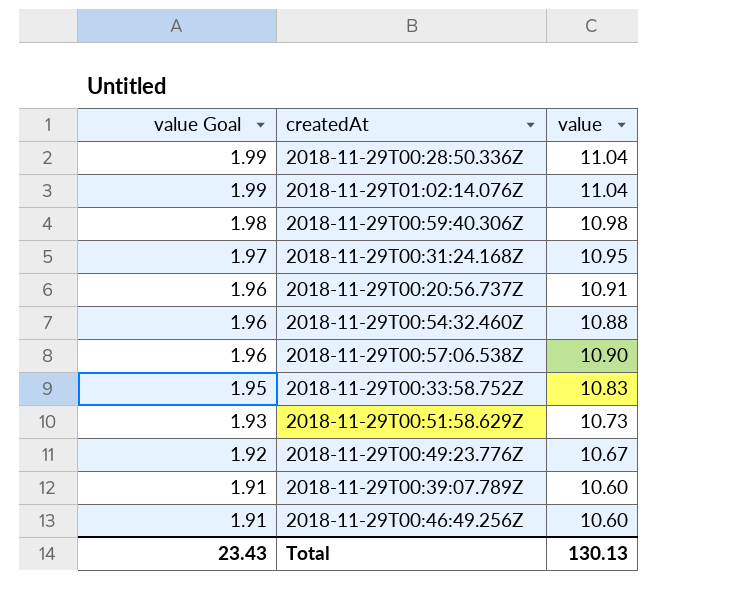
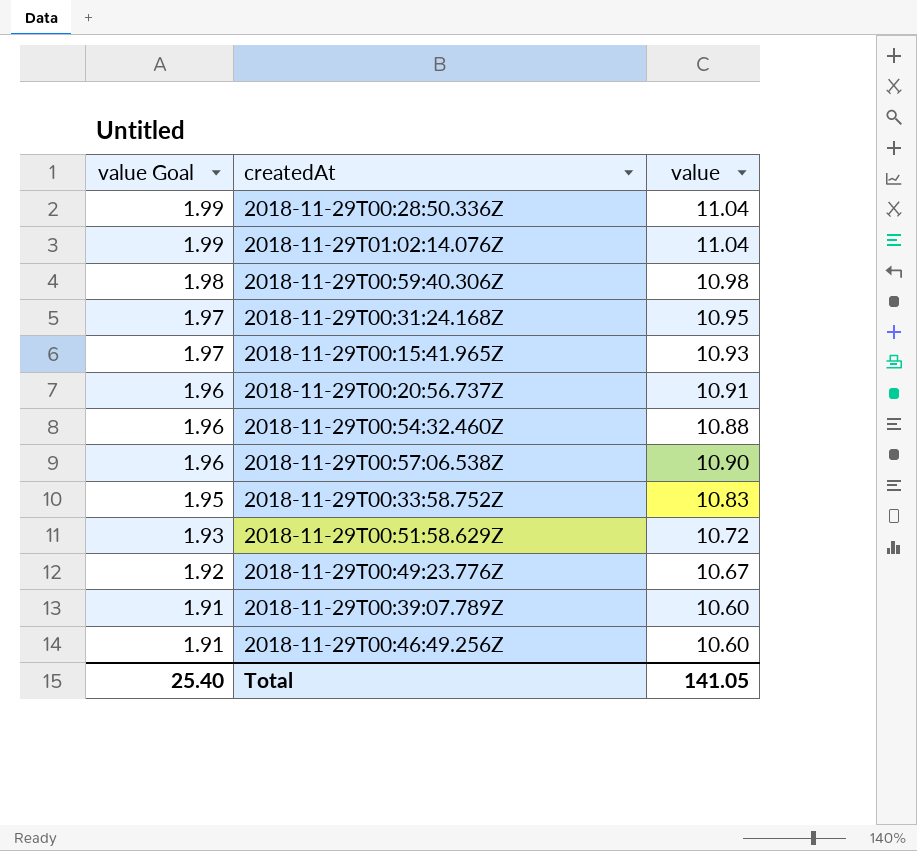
row 2018-11-29T00:15:41.965Z: none -> 1.97 | 10.93
2018-11-29T00:51:58.629Z | value: 10.73 -> 10.72
Total | value Goal: 23.43 -> 25.40
Total | value: 130.13 -> 141.05

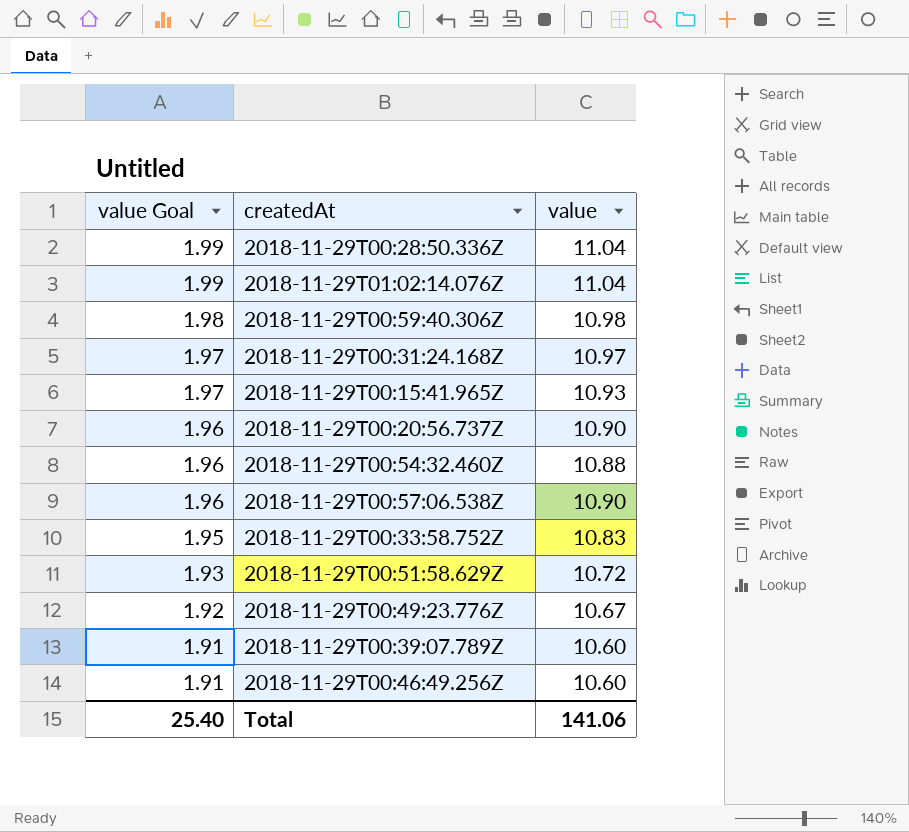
2018-11-29T00:31:24.168Z | value: 10.95 -> 10.97
2018-11-29T00:20:56.737Z | value: 10.91 -> 10.90
Total | value: 141.05 -> 141.06

